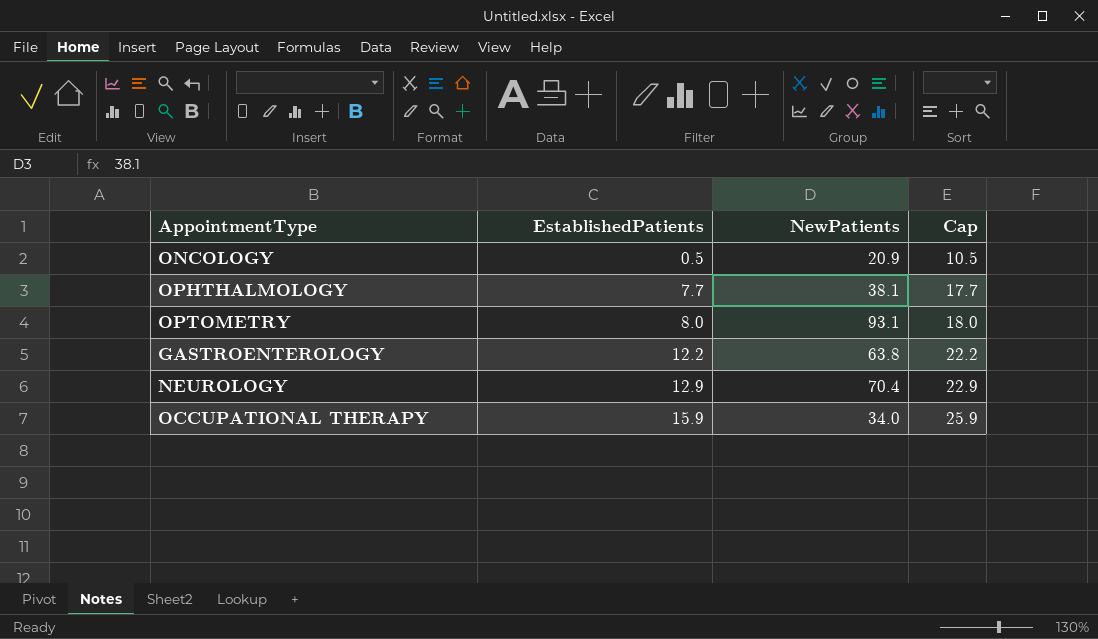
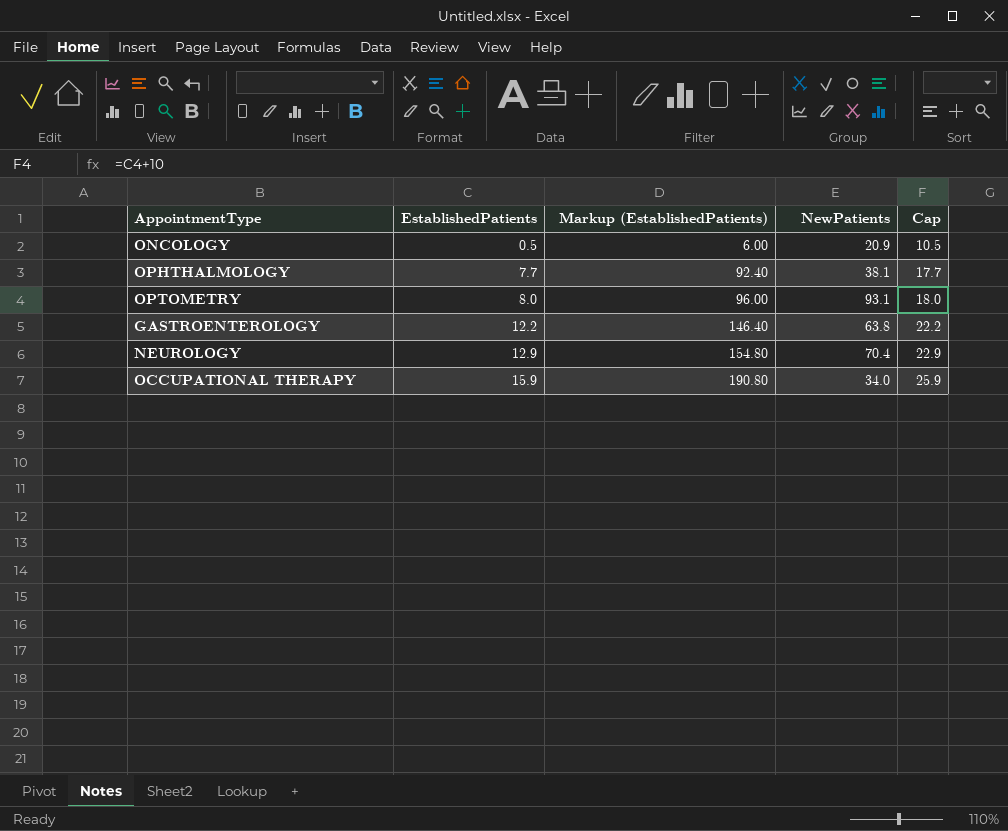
column Markup (EstablishedPatients) | formula: none -> [EstablishedPatients] * 12

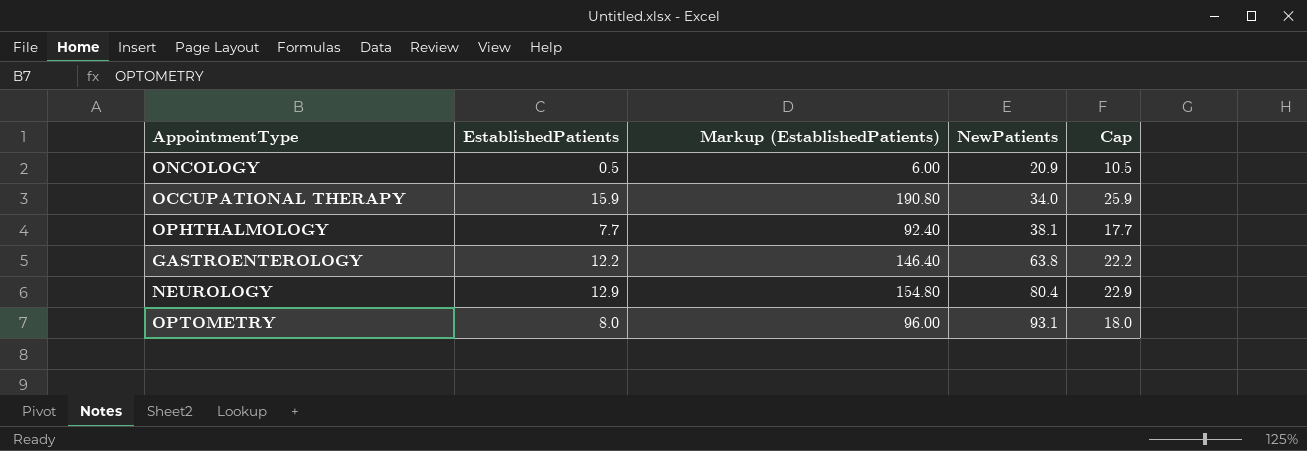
row order: EstablishedPatients ascending -> NewPatients ascending
NEUROLOGY | NewPatients: 70.4 -> 80.4

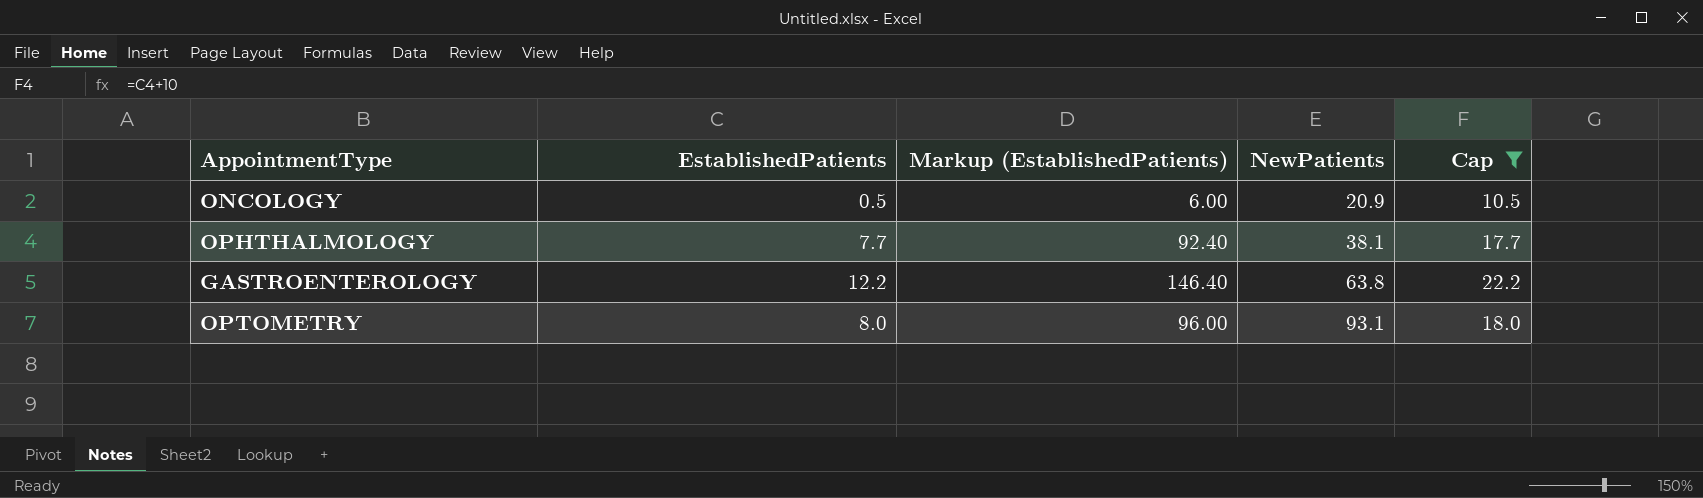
filter: none -> Cap <= 22.2

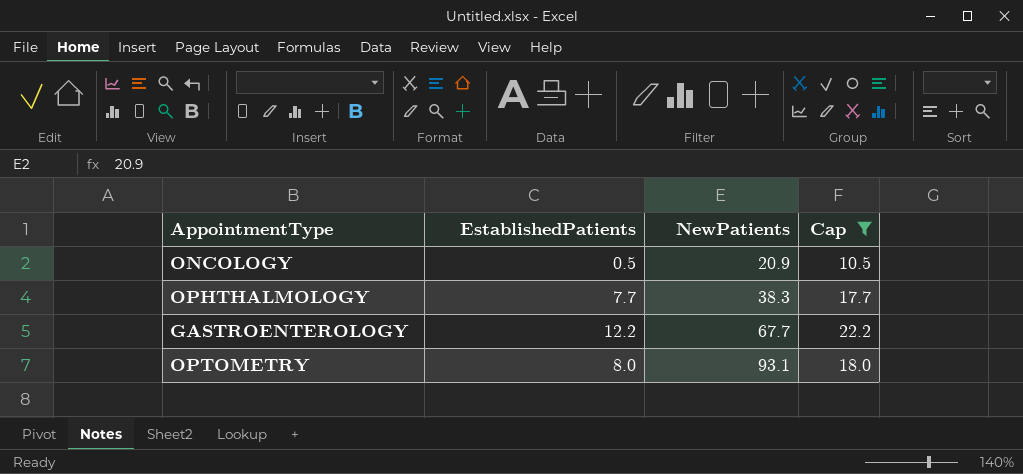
column Markup (EstablishedPatients) | formula: [EstablishedPatients] * 12 -> none
OPHTHALMOLOGY | NewPatients: 38.1 -> 38.3
GASTROENTEROLOGY | NewPatients: 63.8 -> 67.7

